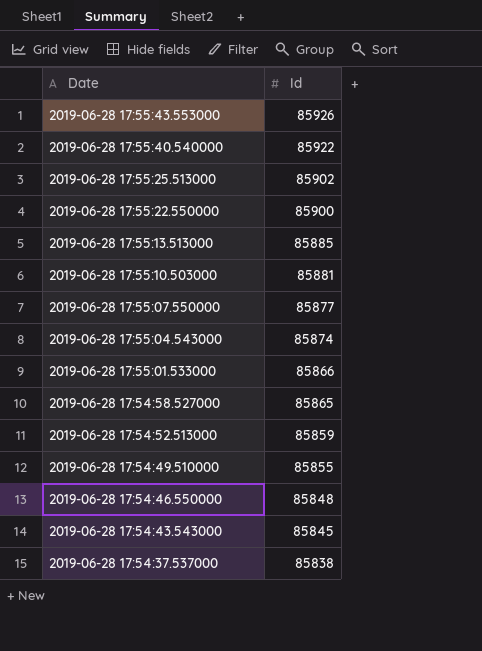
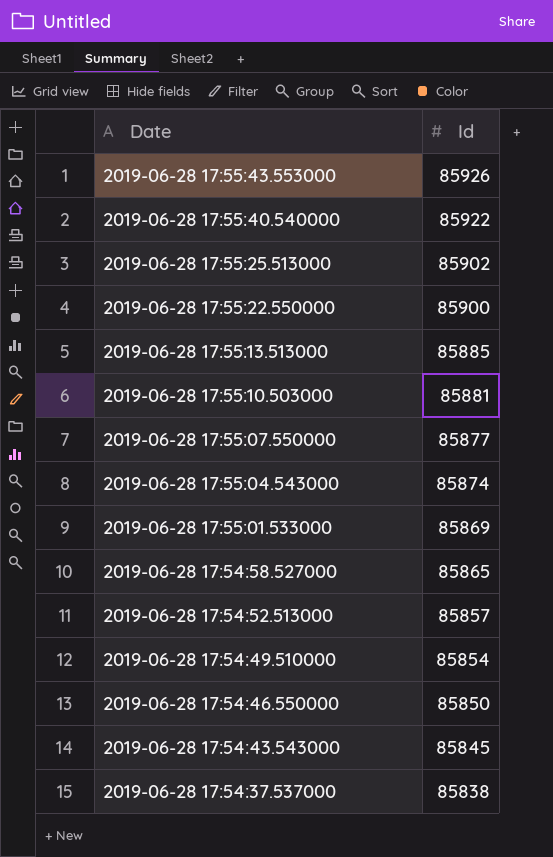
2019-06-28 17:55:01.533000 | Id: 85866 -> 85869
2019-06-28 17:54:52.513000 | Id: 85859 -> 85857
2019-06-28 17:54:49.510000 | Id: 85855 -> 85854
2019-06-28 17:54:46.550000 | Id: 85848 -> 85850

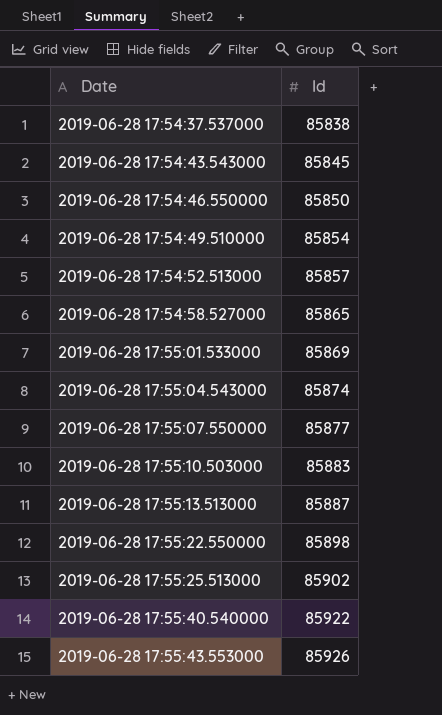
row order: Date descending -> Date ascending
2019-06-28 17:55:10.503000 | Id: 85881 -> 85883
2019-06-28 17:55:13.513000 | Id: 85885 -> 85887
2019-06-28 17:55:22.550000 | Id: 85900 -> 85898

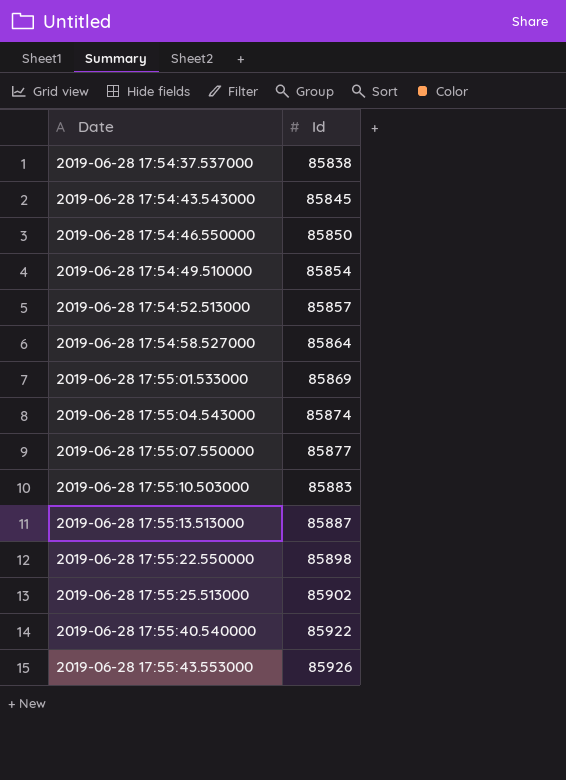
2019-06-28 17:54:58.527000 | Id: 85865 -> 85864

